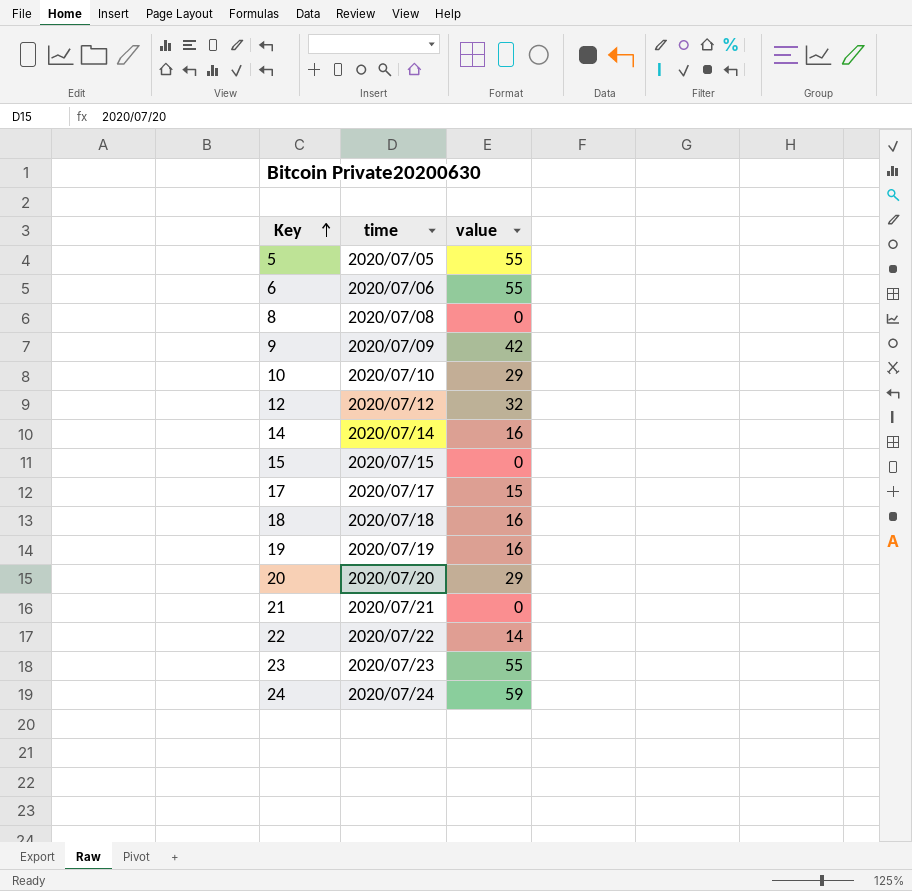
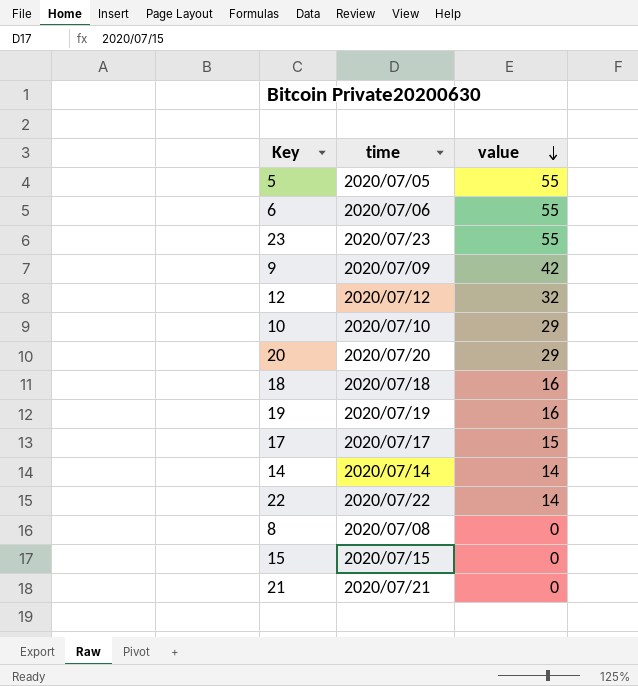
row order: Key ascending -> value descending
row 24: 2020/07/24 | 59 -> none
14 | value: 16 -> 14

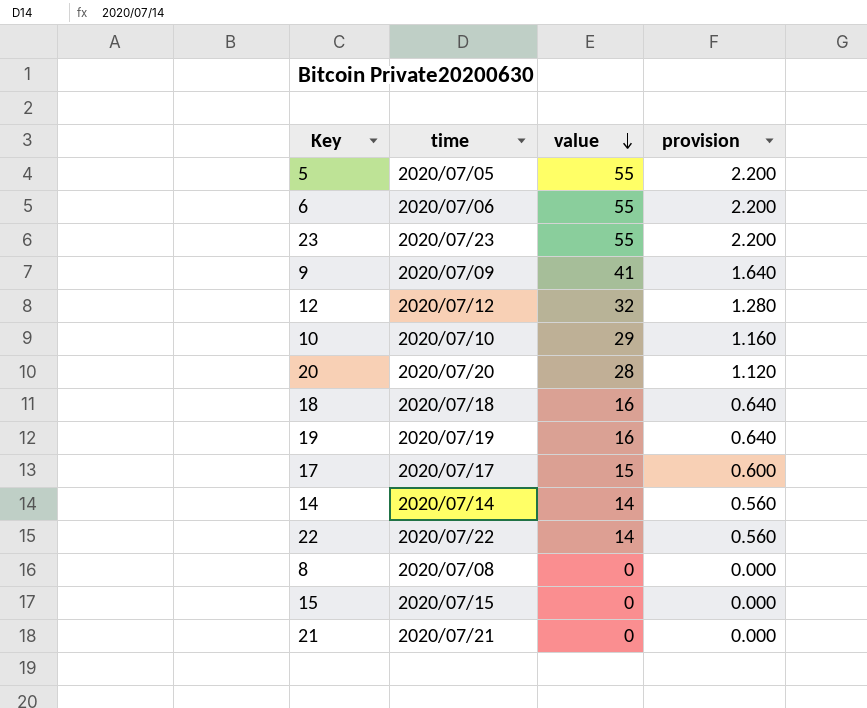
column provision | formula: none -> [value] * 0.04
9 | value: 42 -> 41
20 | value: 29 -> 28

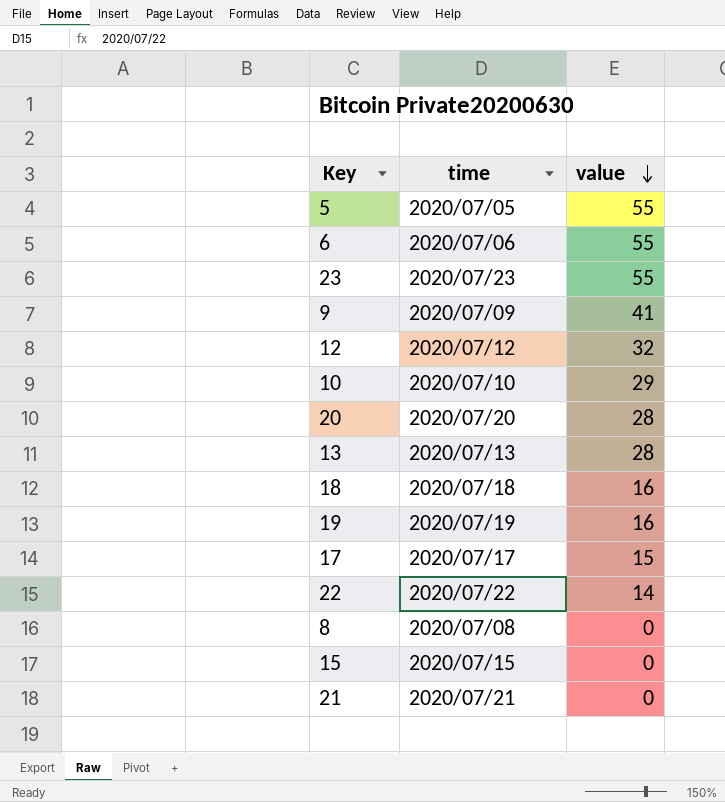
column provision | formula: [value] * 0.04 -> none
row 14: 2020/07/14 | 14 | 0.560 -> none
row 13: none -> 2020/07/13 | 28

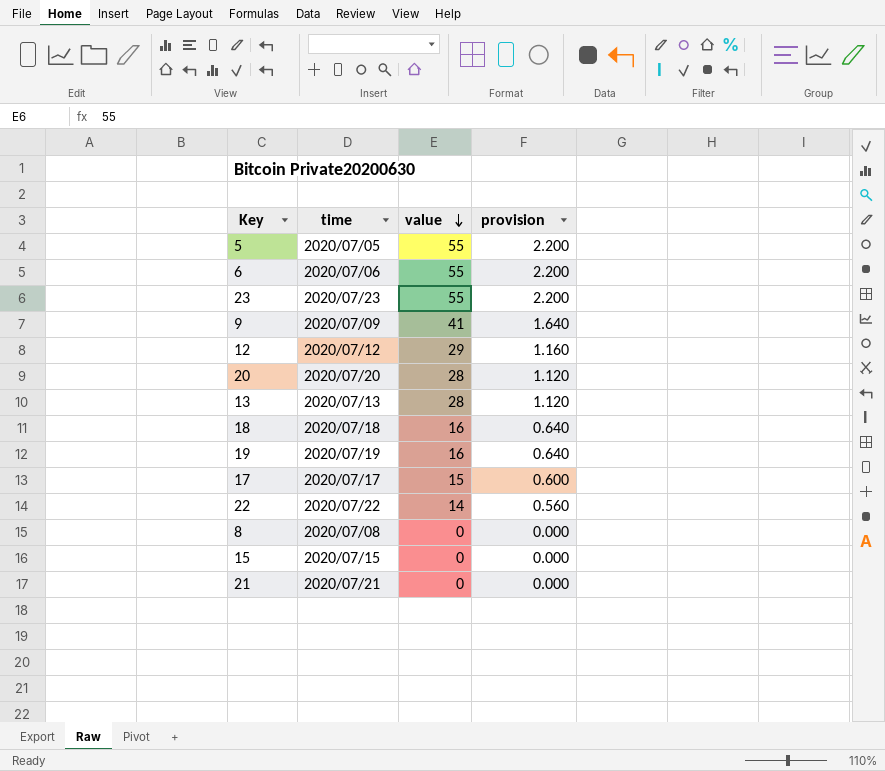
column provision | formula: none -> [value] * 0.04
row 10: 2020/07/10 | 29 -> none
12 | value: 32 -> 29

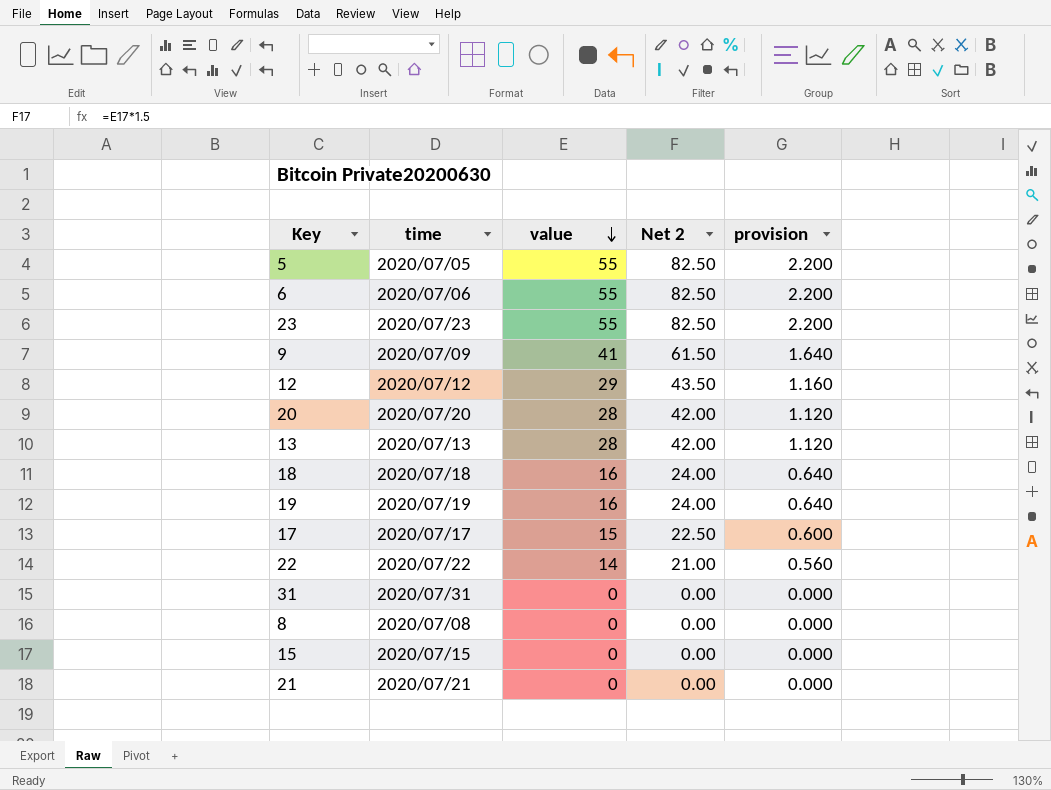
column Net 2 | formula: none -> [value] * 1.5
row 31: none -> 2020/07/31 | 0 | 0.00 | 0.000

